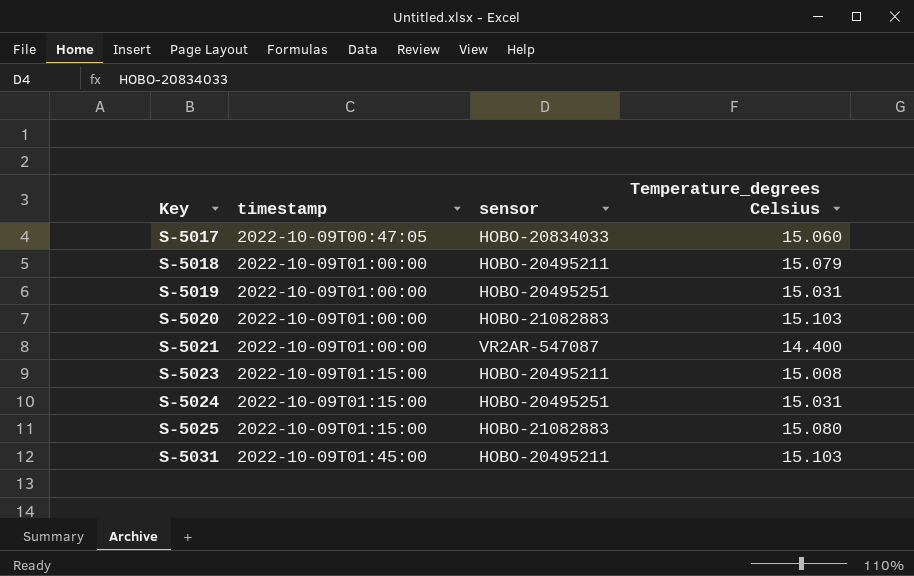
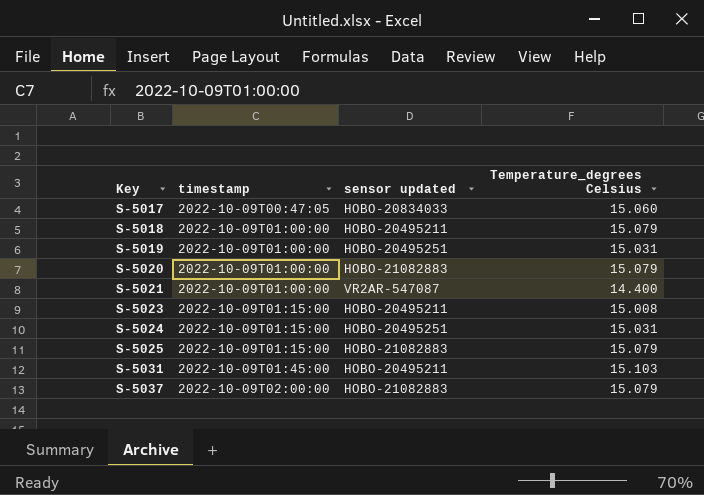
column name: sensor -> sensor updated
S-5020 | Temperature_degrees Celsius: 15.103 -> 15.079
S-5025 | Temperature_degrees Celsius: 15.080 -> 15.079
row S-5037: none -> 2022-10-09T02:00:00 | HOBO-21082883 | 15.079

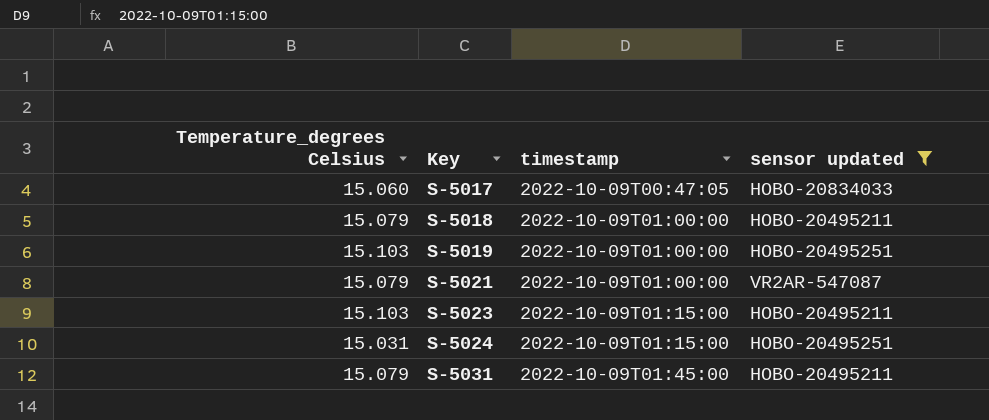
filter: none -> sensor updated != HOBO-21082883
column Temperature_degrees Celsius | position: 4 -> 1
S-5019 | Temperature_degrees Celsius: 15.031 -> 15.103
S-5021 | Temperature_degrees Celsius: 14.400 -> 15.079
S-5023 | Temperature_degrees Celsius: 15.008 -> 15.103
S-5031 | Temperature_degrees Celsius: 15.103 -> 15.079

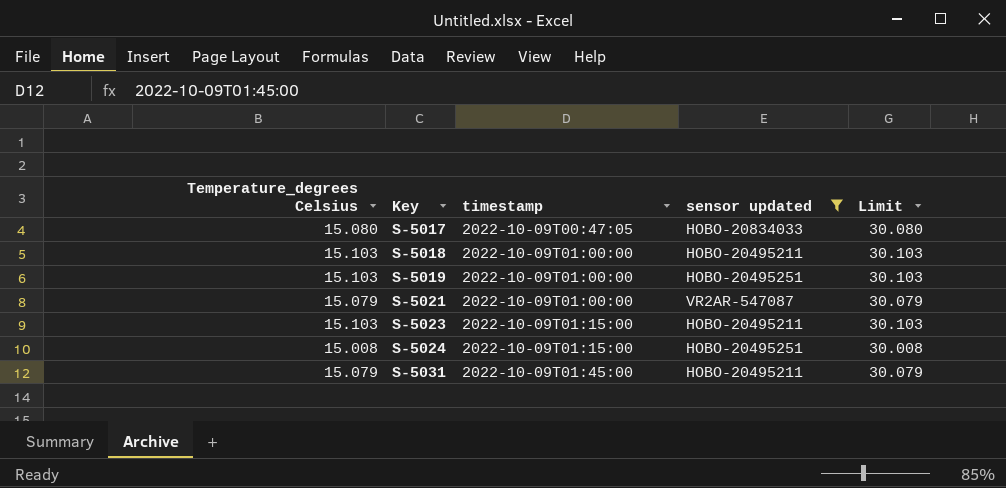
column Limit | formula: none -> [Temperature_degrees Celsius] + 15
S-5017 | Temperature_degrees Celsius: 15.060 -> 15.080
S-5018 | Temperature_degrees Celsius: 15.079 -> 15.103
S-5024 | Temperature_degrees Celsius: 15.031 -> 15.008

